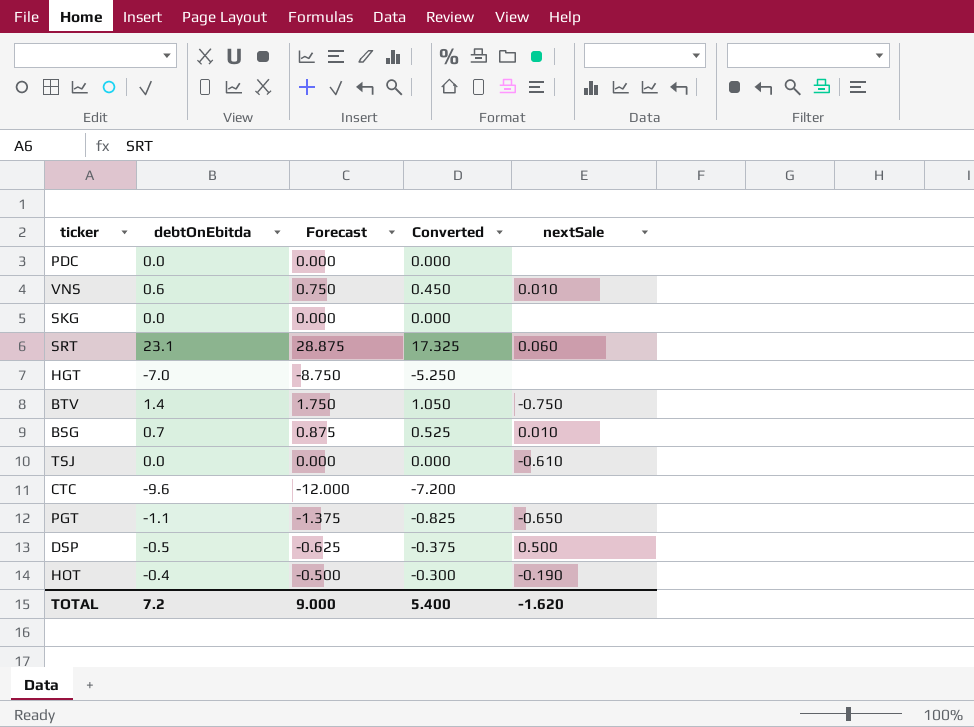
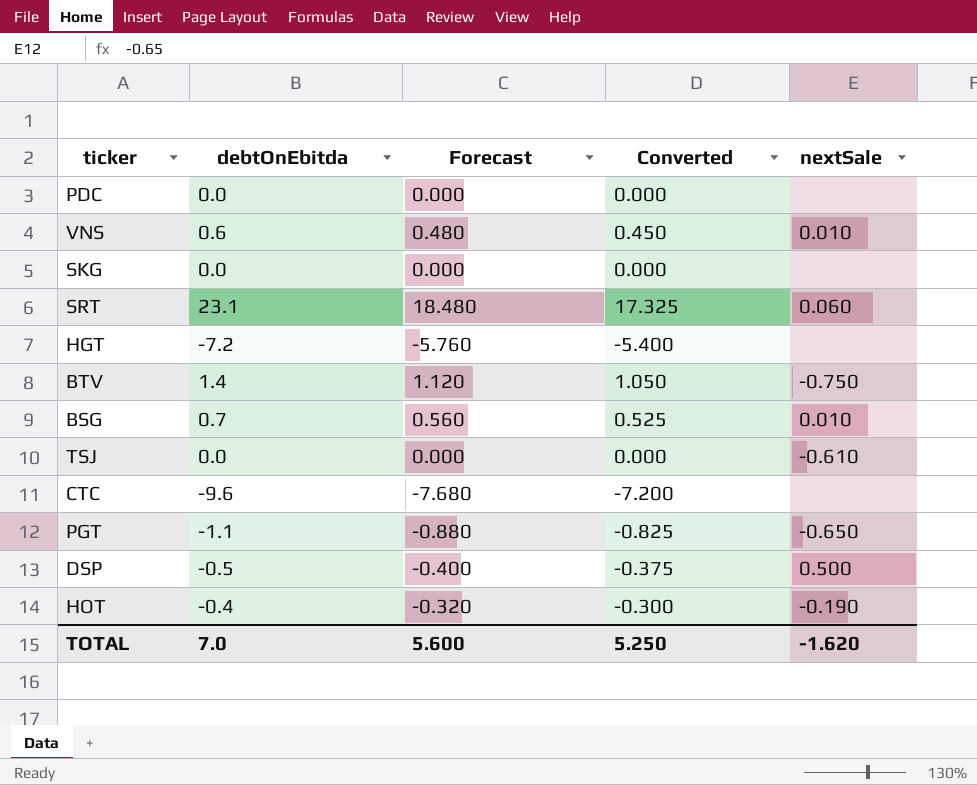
column Forecast | formula: [debtOnEbitda] * 1.25 -> [debtOnEbitda] * 0.8
HGT | debtOnEbitda: -7.0 -> -7.2
HGT | Converted: -5.250 -> -5.400
TOTAL | debtOnEbitda: 7.2 -> 7.0
TOTAL | Forecast: 9.000 -> 5.600
TOTAL | Converted: 5.400 -> 5.250

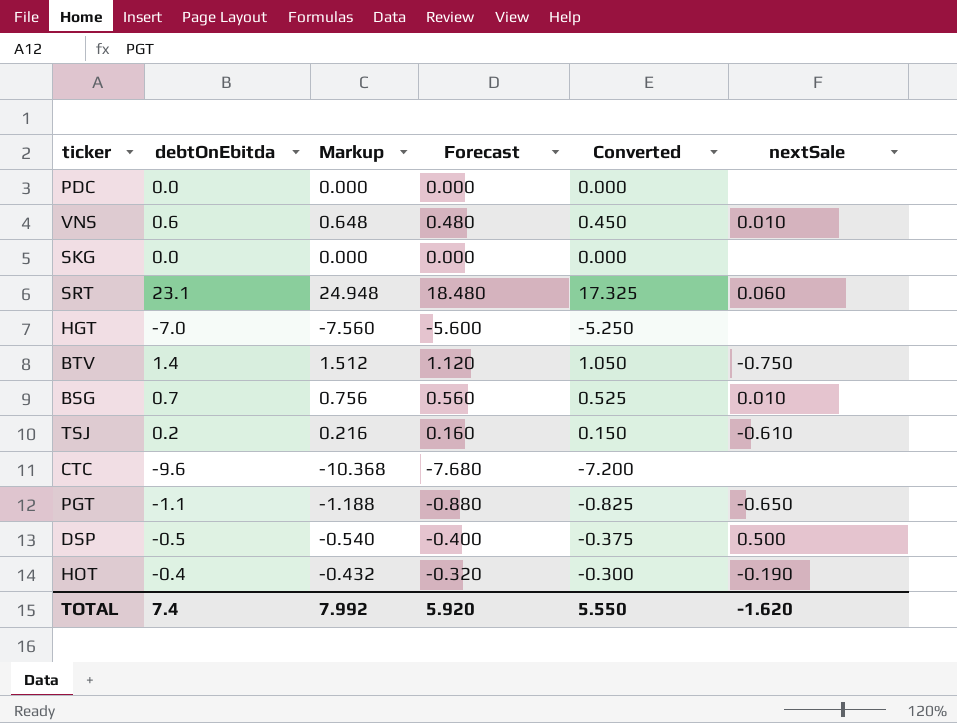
column Markup | formula: none -> [debtOnEbitda] * 1.08
HGT | debtOnEbitda: -7.2 -> -7.0
HGT | Forecast: -5.760 -> -5.600
HGT | Converted: -5.400 -> -5.250
TSJ | debtOnEbitda: 0.0 -> 0.2
TSJ | Forecast: 0.000 -> 0.160
TSJ | Converted: 0.000 -> 0.150
TOTAL | debtOnEbitda: 7.0 -> 7.4
TOTAL | Forecast: 5.600 -> 5.920
TOTAL | Converted: 5.250 -> 5.550

